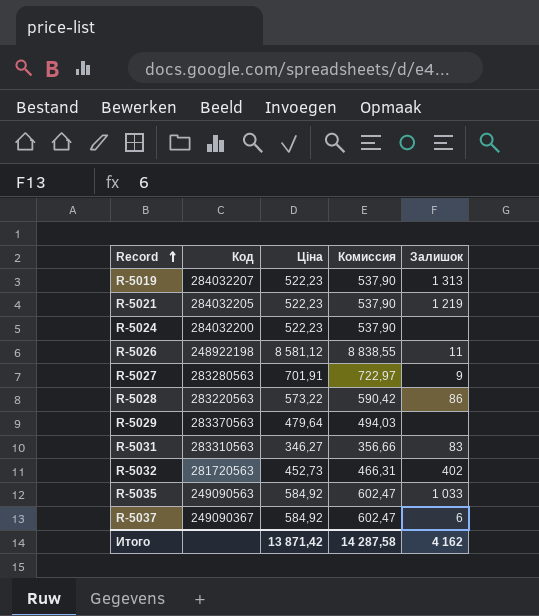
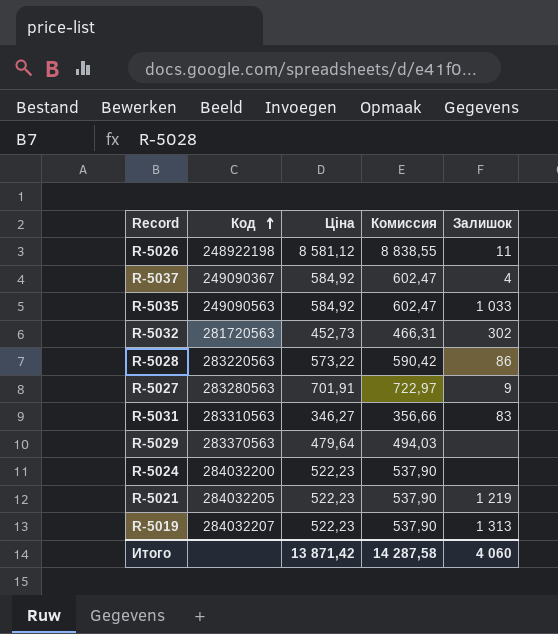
row order: Record ascending -> Код ascending
R-5037 | Залишок: 6 -> 4
R-5032 | Залишок: 402 -> 302
Итого | Залишок: 4 162 -> 4 060

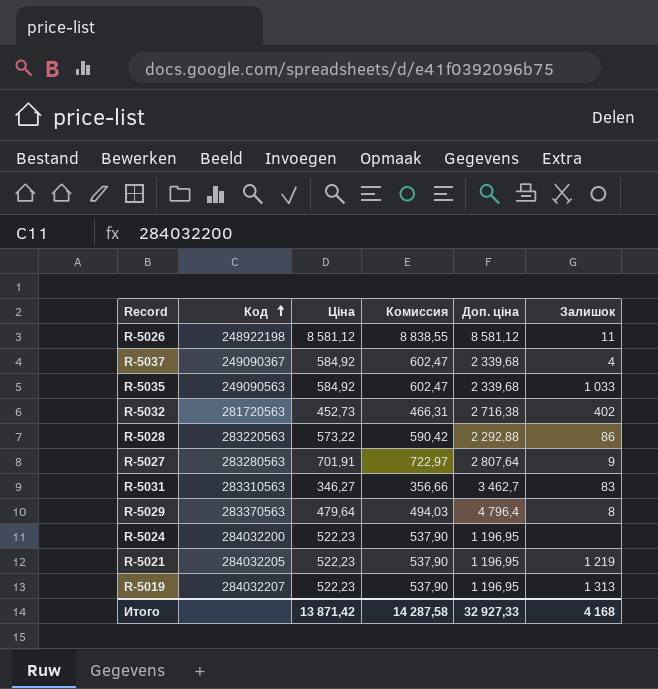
column Доп. ціна | position: none -> 5
R-5032 | Залишок: 302 -> 402
R-5029 | Залишок: none -> 8
Итого | Залишок: 4 060 -> 4 168

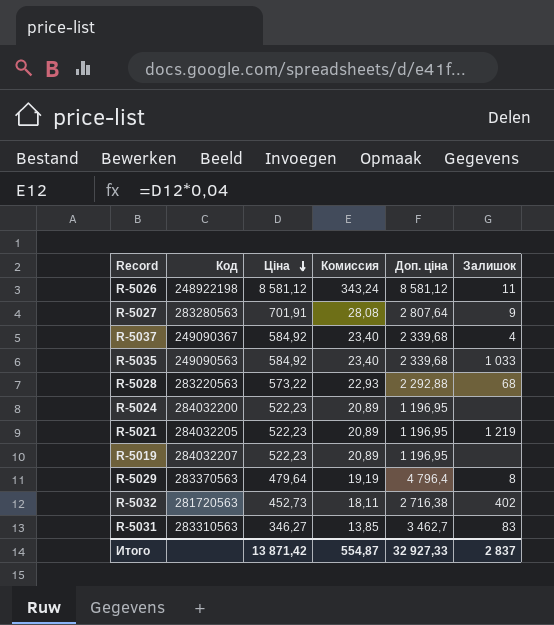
row order: Код ascending -> Ціна descending
column Комиссия | formula: [Ціна] * 1,03 -> [Ціна] * 0,04
R-5028 | Залишок: 86 -> 68
R-5019 | Залишок: 1 313 -> none
Итого | Комиссия: 14 287,58 -> 554,87
Итого | Залишок: 4 168 -> 2 837

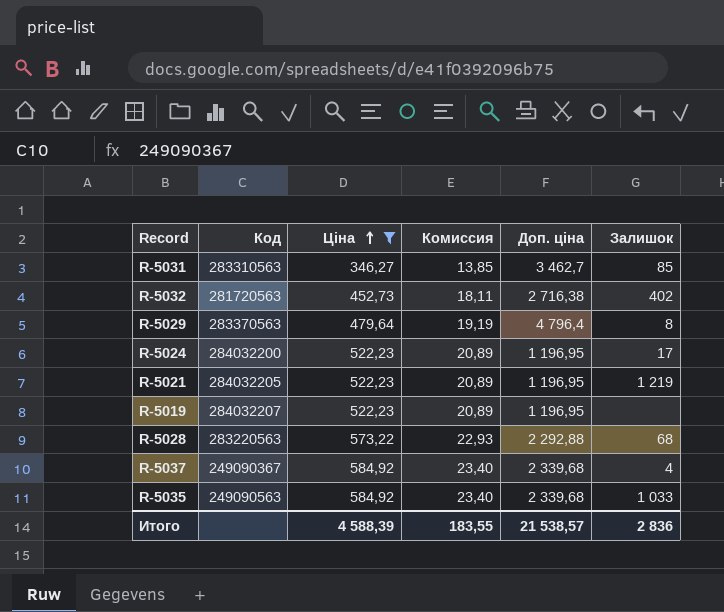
filter: none -> Ціна <= 584,92
row order: Ціна descending -> Ціна ascending
R-5031 | Залишок: 83 -> 85
R-5024 | Залишок: none -> 17
Итого | Ціна: 13 871,42 -> 4 588,39
Итого | Комиссия: 554,87 -> 183,55
Итого | Доп. ціна: 32 927,33 -> 21 538,57
Итого | Залишок: 2 837 -> 2 836

